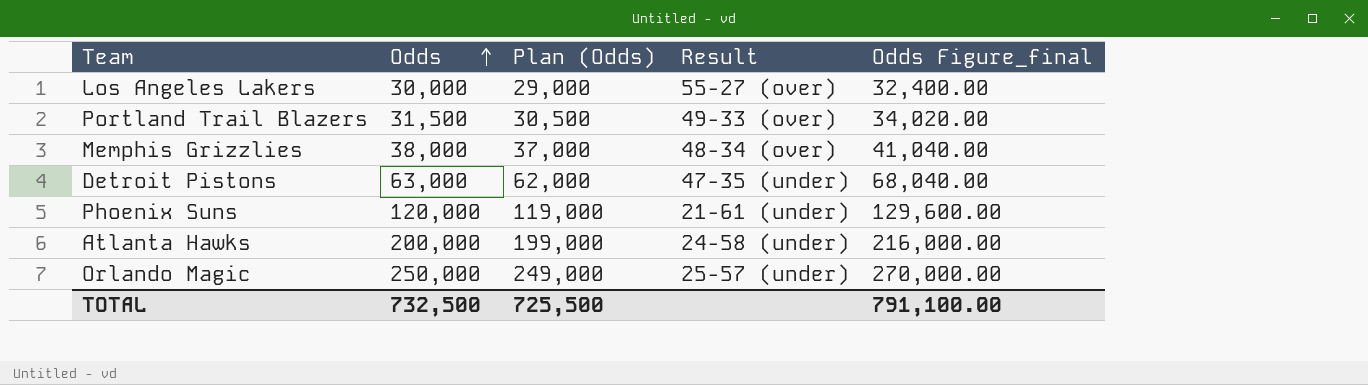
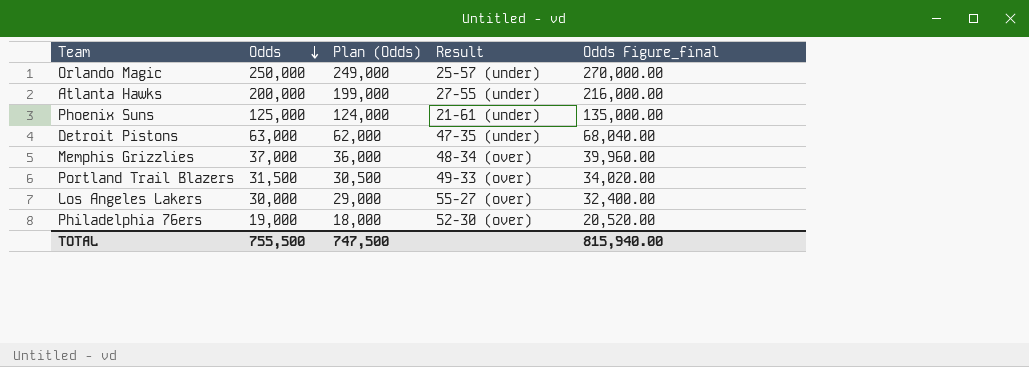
row order: Odds ascending -> Odds descending
Atlanta Hawks | Result: 24-58 (under) -> 27-55 (under)
Phoenix Suns | Odds: 120,000 -> 125,000
Phoenix Suns | Plan (Odds): 119,000 -> 124,000
Phoenix Suns | Odds Figure_final: 129,600.00 -> 135,000.00
Memphis Grizzlies | Odds: 38,000 -> 37,000
Memphis Grizzlies | Plan (Odds): 37,000 -> 36,000
Memphis Grizzlies | Odds Figure_final: 41,040.00 -> 39,960.00
row Philadelphia 76ers: none -> 19,000 | 18,000 | 52-30 (over) | 20,520.00
TOTAL | Odds: 732,500 -> 755,500
TOTAL | Plan (Odds): 725,500 -> 747,500
TOTAL | Odds Figure_final: 791,100.00 -> 815,940.00

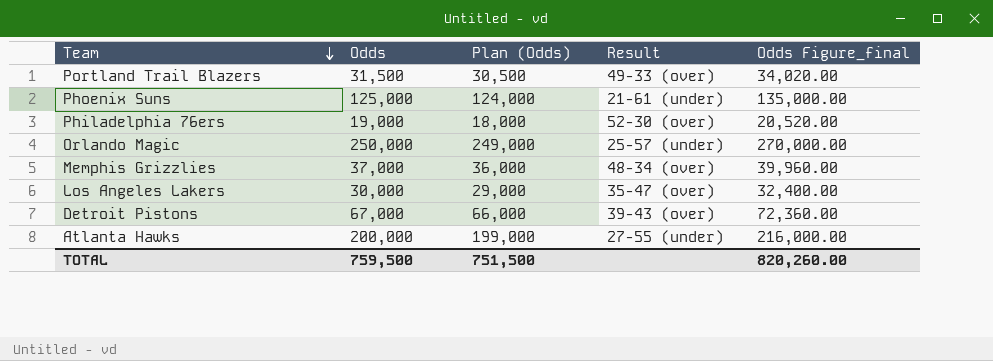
row order: Odds descending -> Team descending
Los Angeles Lakers | Result: 55-27 (over) -> 35-47 (over)
Detroit Pistons | Odds: 63,000 -> 67,000
Detroit Pistons | Plan (Odds): 62,000 -> 66,000
Detroit Pistons | Result: 47-35 (under) -> 39-43 (over)
Detroit Pistons | Odds Figure_final: 68,040.00 -> 72,360.00
TOTAL | Odds: 755,500 -> 759,500
TOTAL | Plan (Odds): 747,500 -> 751,500
TOTAL | Odds Figure_final: 815,940.00 -> 820,260.00

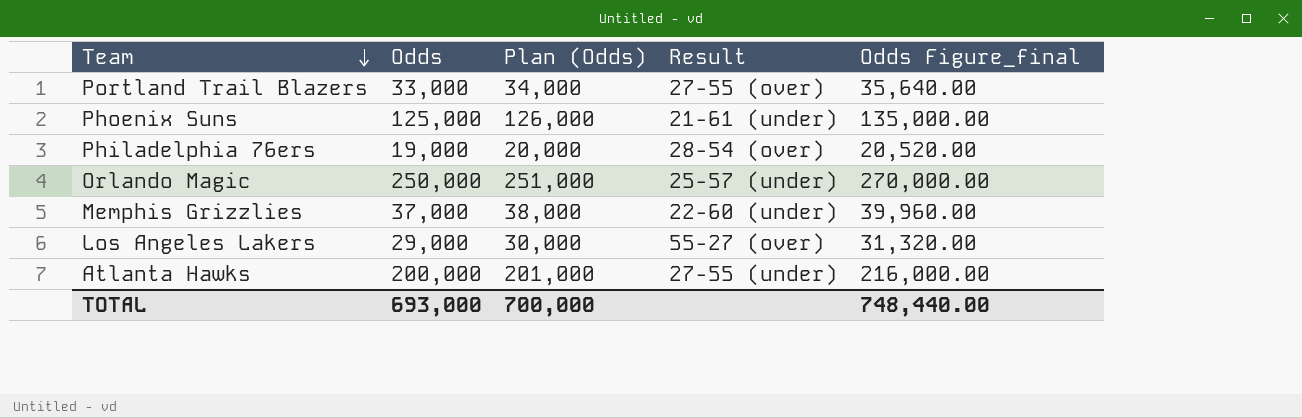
column Plan (Odds) | formula: [Odds] - 1000 -> [Odds] + 1000
row Detroit Pistons: 67,000 | 66,000 | 39-43 (over) | 72,360.00 -> none
Portland Trail Blazers | Odds: 31,500 -> 33,000
Portland Trail Blazers | Result: 49-33 (over) -> 27-55 (over)
Portland Trail Blazers | Odds Figure_final: 34,020.00 -> 35,640.00
Philadelphia 76ers | Result: 52-30 (over) -> 28-54 (over)
Memphis Grizzlies | Result: 48-34 (over) -> 22-60 (under)
Los Angeles Lakers | Odds: 30,000 -> 29,000
Los Angeles Lakers | Result: 35-47 (over) -> 55-27 (over)
Los Angeles Lakers | Odds Figure_final: 32,400.00 -> 31,320.00
TOTAL | Odds: 759,500 -> 693,000
TOTAL | Plan (Odds): 751,500 -> 700,000
TOTAL | Odds Figure_final: 820,260.00 -> 748,440.00

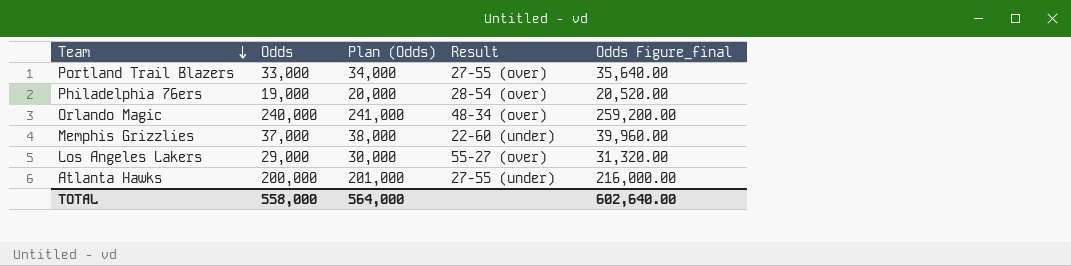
row Phoenix Suns: 125,000 | 126,000 | 21-61 (under) | 135,000.00 -> none
Orlando Magic | Odds: 250,000 -> 240,000
Orlando Magic | Plan (Odds): 251,000 -> 241,000
Orlando Magic | Result: 25-57 (under) -> 48-34 (over)
Orlando Magic | Odds Figure_final: 270,000.00 -> 259,200.00
TOTAL | Odds: 693,000 -> 558,000
TOTAL | Plan (Odds): 700,000 -> 564,000
TOTAL | Odds Figure_final: 748,440.00 -> 602,640.00

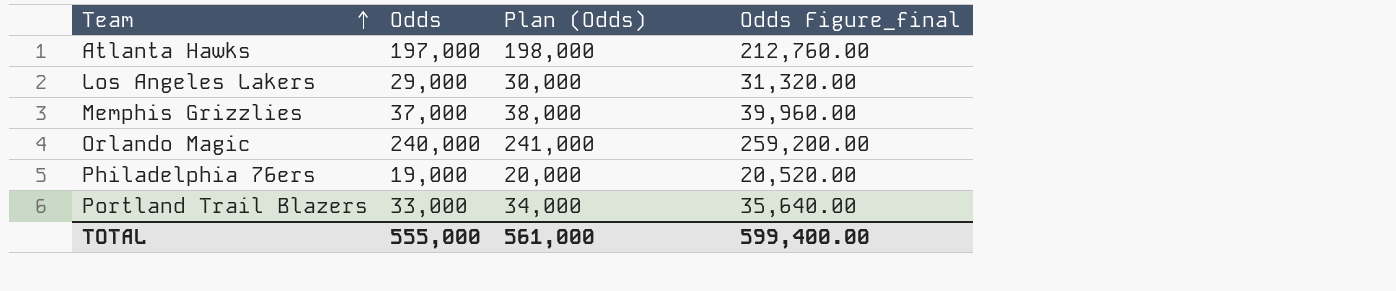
row order: Team descending -> Team ascending
column Result | position: 4 -> none
Atlanta Hawks | Odds: 200,000 -> 197,000
Atlanta Hawks | Plan (Odds): 201,000 -> 198,000
Atlanta Hawks | Odds Figure_final: 216,000.00 -> 212,760.00
TOTAL | Odds: 558,000 -> 555,000
TOTAL | Plan (Odds): 564,000 -> 561,000
TOTAL | Odds Figure_final: 602,640.00 -> 599,400.00

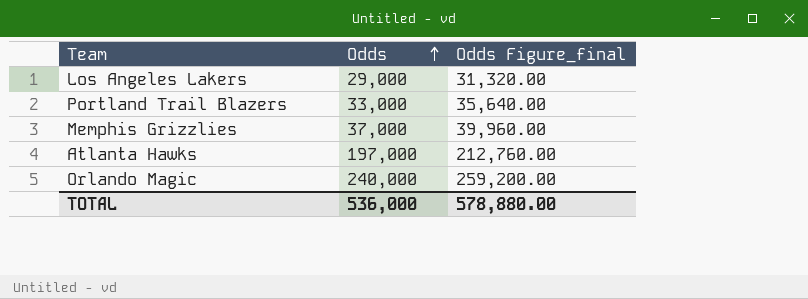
row order: Team ascending -> Odds ascending
column Plan (Odds) | formula: [Odds] + 1000 -> none
row Philadelphia 76ers: 19,000 | 20,000 | 20,520.00 -> none
TOTAL | Odds: 555,000 -> 536,000
TOTAL | Odds Figure_final: 599,400.00 -> 578,880.00

